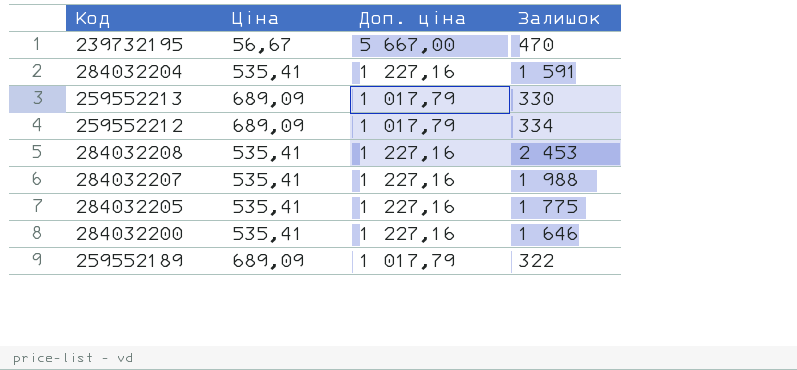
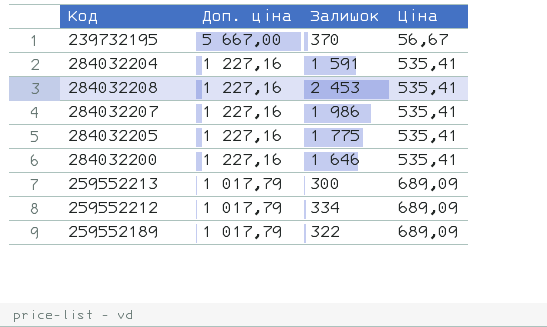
row order: none -> Доп. ціна descending
column Ціна | position: 2 -> 4
239732195 | Залишок: 470 -> 370
284032207 | Залишок: 1 988 -> 1 986
259552213 | Залишок: 330 -> 300

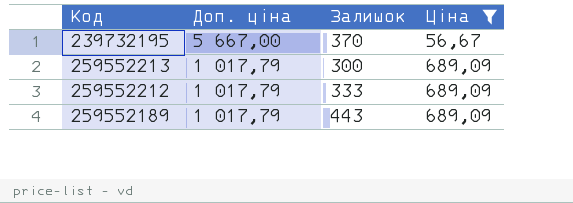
filter: none -> Ціна != 535,41
259552212 | Залишок: 334 -> 333
259552189 | Залишок: 322 -> 443

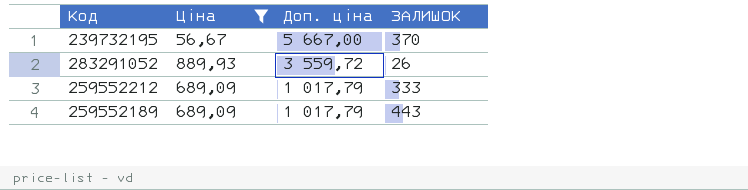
column Ціна | position: 4 -> 2
column name: Залишок -> ЗАЛИШОК
row 259552213: 1 017,79 | 300 | 689,09 -> none
row 283291052: none -> 889,93 | 3 559,72 | 26

